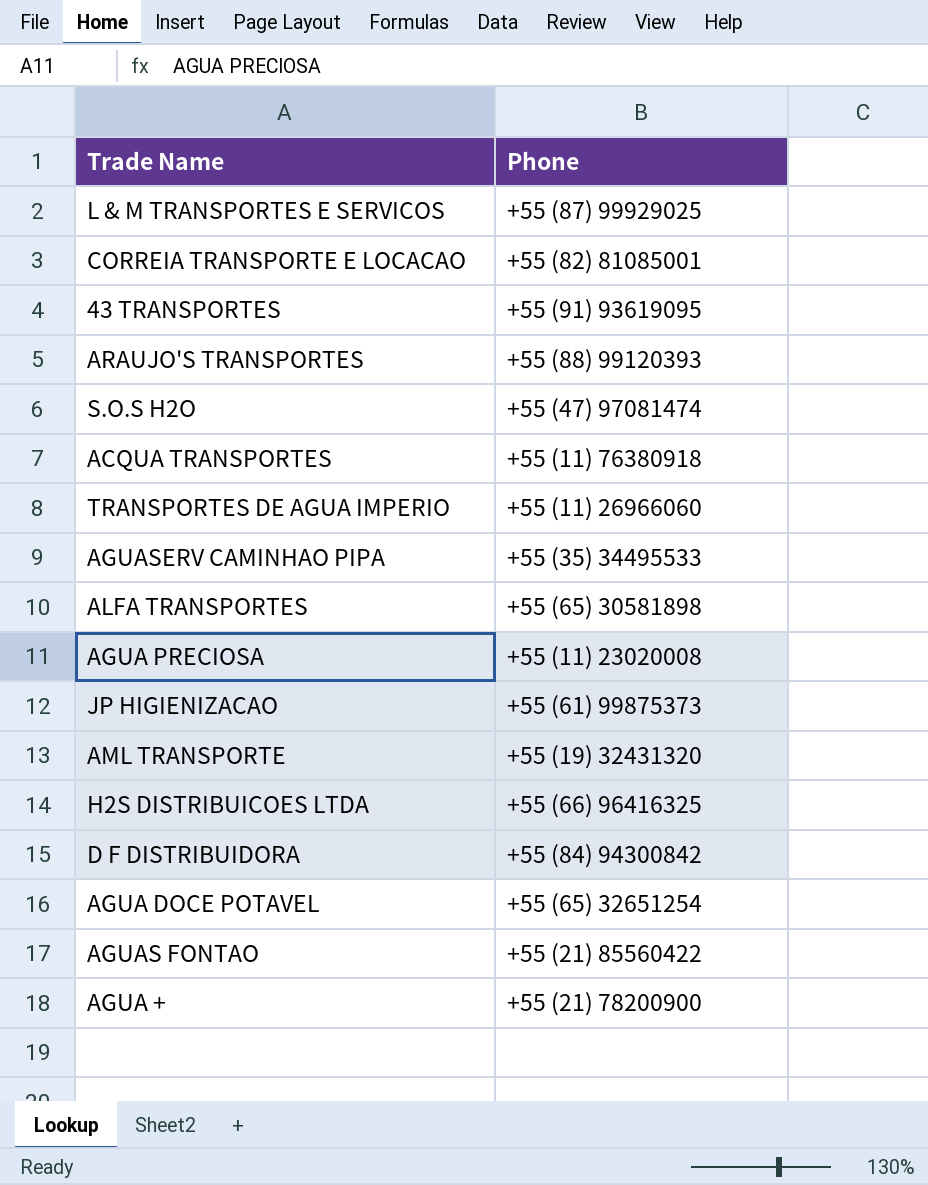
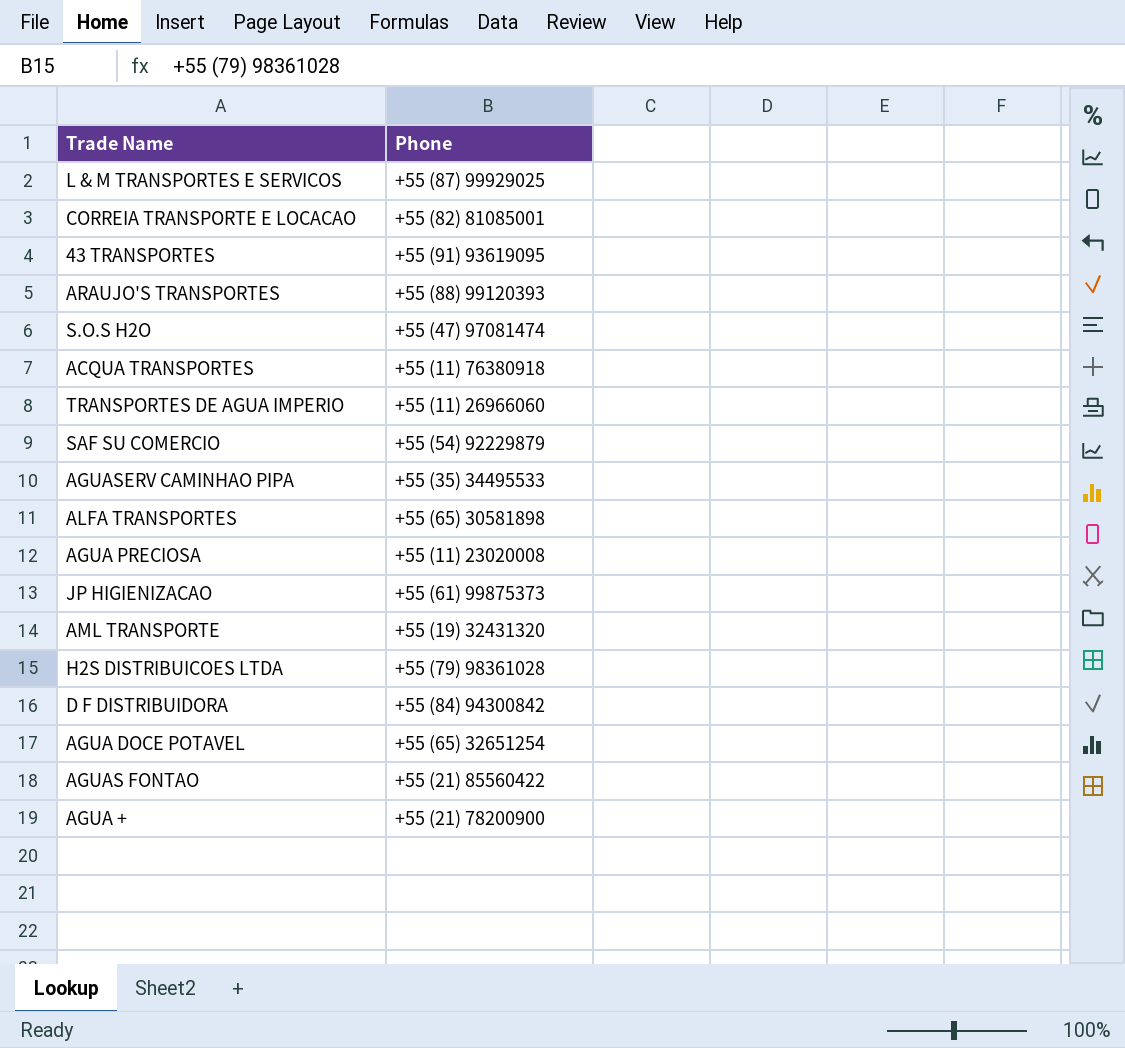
row SAF SU COMERCIO: none -> +55 (54) 92229879
H2S DISTRIBUICOES LTDA | Phone: +55 (66) 96416325 -> +55 (79) 98361028

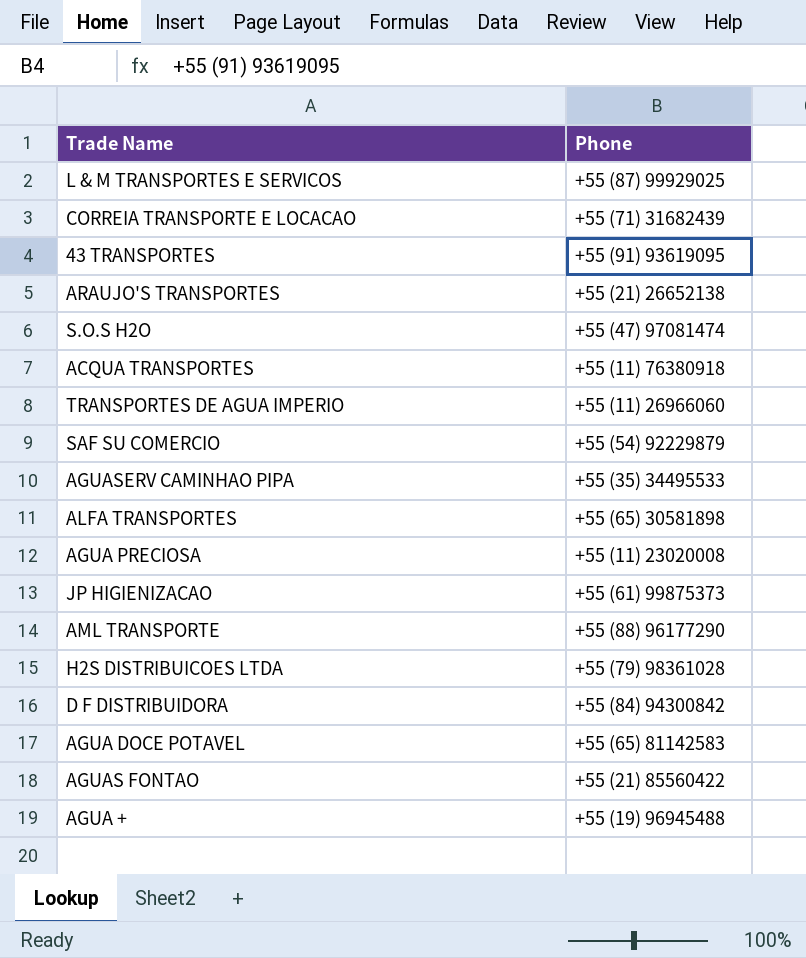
CORREIA TRANSPORTE E LOCACAO | Phone: +55 (82) 81085001 -> +55 (71) 31682439
ARAUJO'S TRANSPORTES | Phone: +55 (88) 99120393 -> +55 (21) 26652138
AML TRANSPORTE | Phone: +55 (19) 32431320 -> +55 (88) 96177290
AGUA DOCE POTAVEL | Phone: +55 (65) 32651254 -> +55 (65) 81142583
AGUA + | Phone: +55 (21) 78200900 -> +55 (19) 96945488

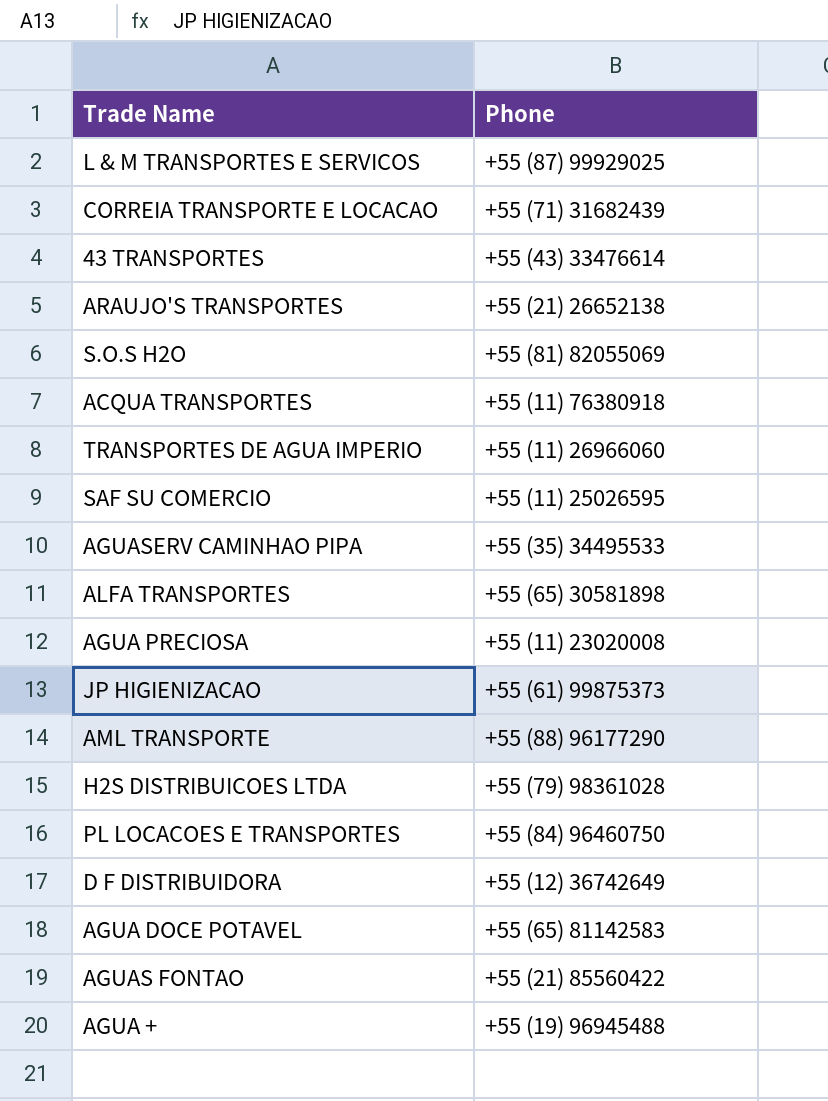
43 TRANSPORTES | Phone: +55 (91) 93619095 -> +55 (43) 33476614
S.O.S H2O | Phone: +55 (47) 97081474 -> +55 (81) 82055069
SAF SU COMERCIO | Phone: +55 (54) 92229879 -> +55 (11) 25026595
row PL LOCACOES E TRANSPORTES: none -> +55 (84) 96460750
D F DISTRIBUIDORA | Phone: +55 (84) 94300842 -> +55 (12) 36742649

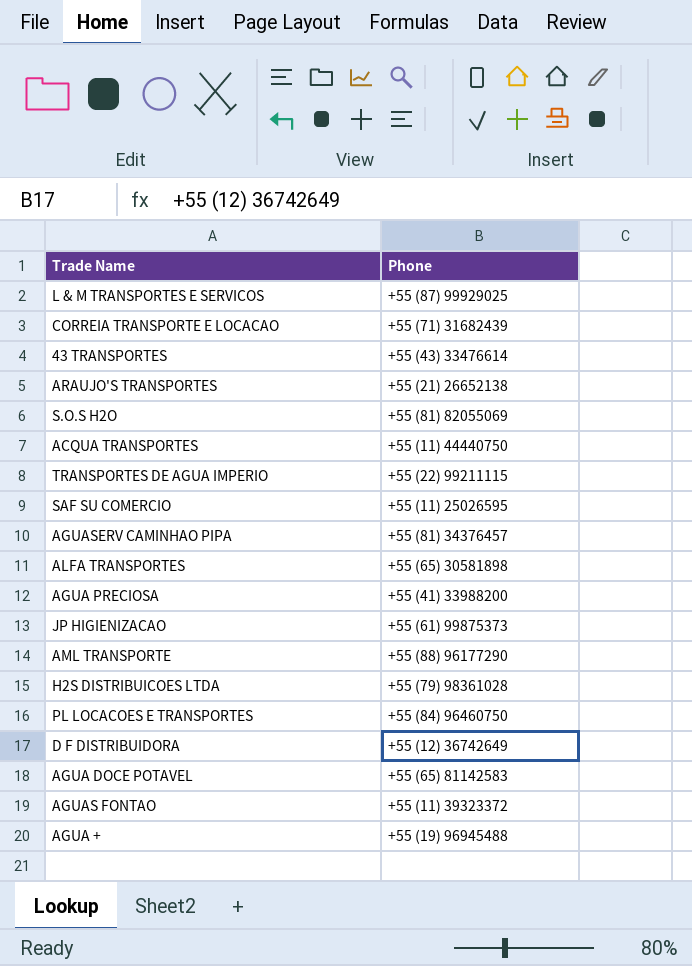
ACQUA TRANSPORTES | Phone: +55 (11) 76380918 -> +55 (11) 44440750
TRANSPORTES DE AGUA IMPERIO | Phone: +55 (11) 26966060 -> +55 (22) 99211115
AGUASERV CAMINHAO PIPA | Phone: +55 (35) 34495533 -> +55 (81) 34376457
AGUA PRECIOSA | Phone: +55 (11) 23020008 -> +55 (41) 33988200
AGUAS FONTAO | Phone: +55 (21) 85560422 -> +55 (11) 39323372

